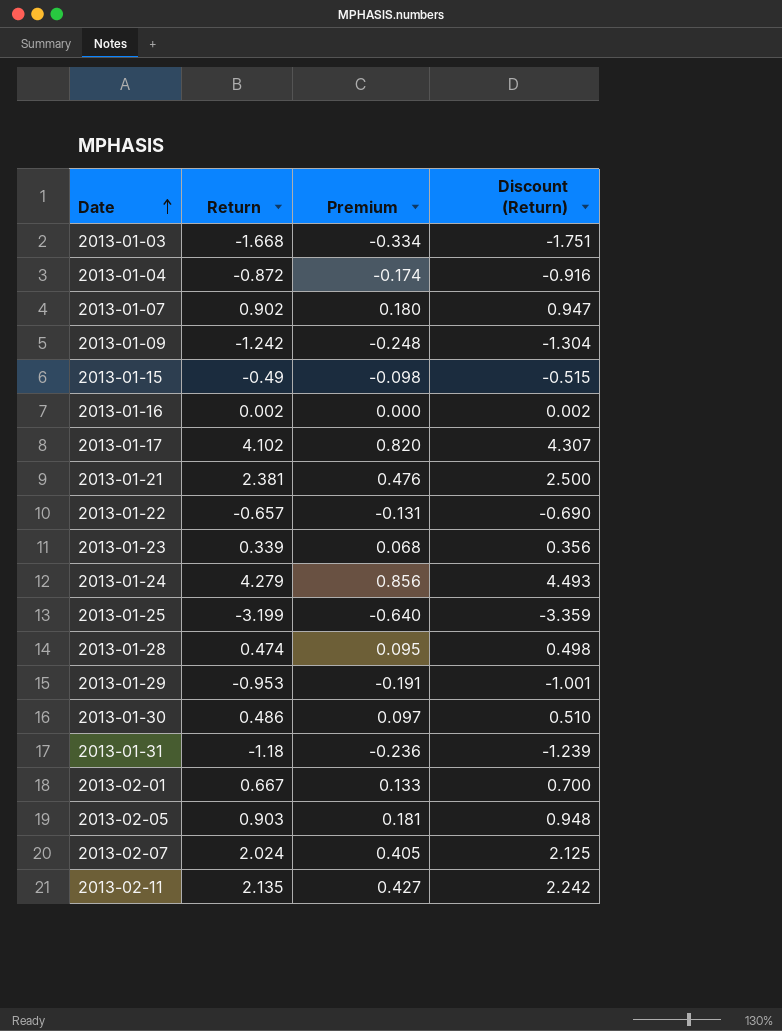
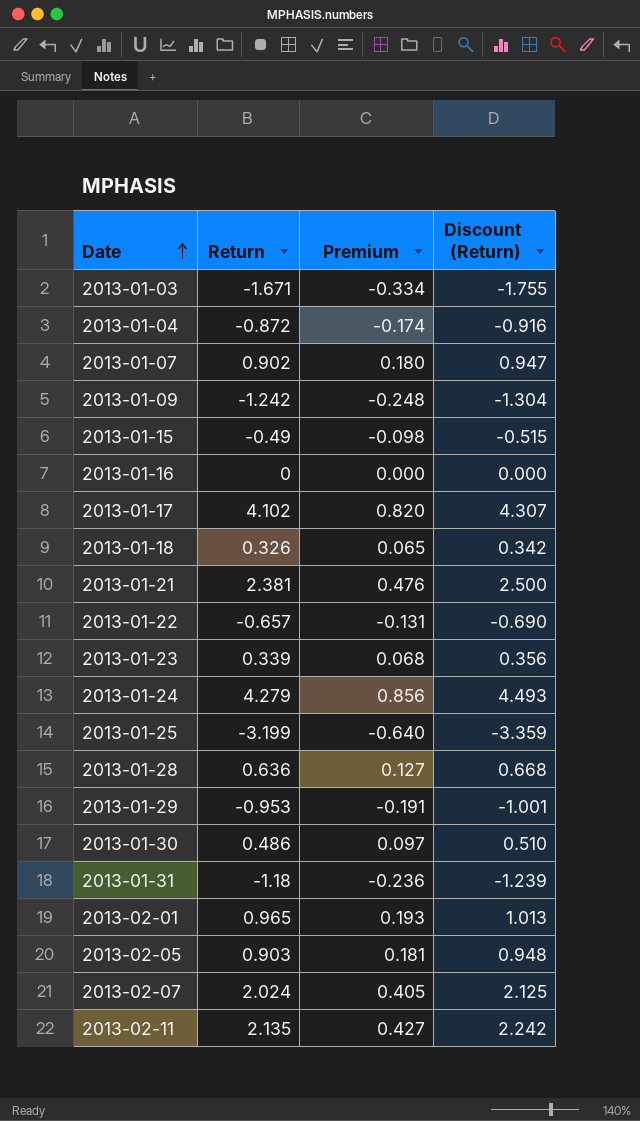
2013-01-03 | Return: -1.668 -> -1.671
2013-01-03 | Discount (Return): -1.751 -> -1.755
2013-01-16 | Return: 0.002 -> 0
2013-01-16 | Discount (Return): 0.002 -> 0.000
row 2013-01-18: none -> 0.326 | 0.065 | 0.342
2013-01-28 | Return: 0.474 -> 0.636
2013-01-28 | Premium: 0.095 -> 0.127
2013-01-28 | Discount (Return): 0.498 -> 0.668
2013-02-01 | Return: 0.667 -> 0.965
2013-02-01 | Premium: 0.133 -> 0.193
2013-02-01 | Discount (Return): 0.700 -> 1.013

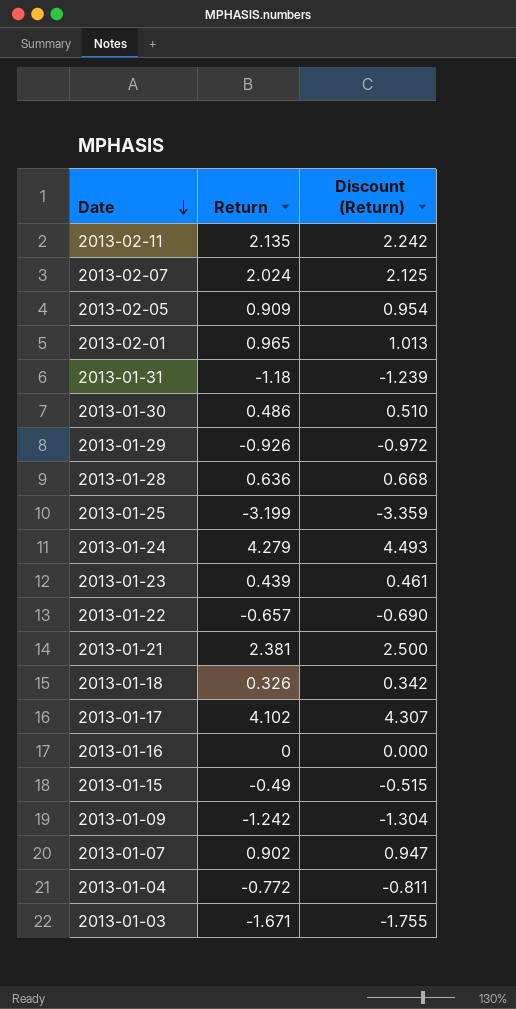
row order: Date ascending -> Date descending
column Premium | formula: [Return] * 0.2 -> none
2013-02-05 | Return: 0.903 -> 0.909
2013-02-05 | Discount (Return): 0.948 -> 0.954
2013-01-29 | Return: -0.953 -> -0.926
2013-01-29 | Discount (Return): -1.001 -> -0.972
2013-01-23 | Return: 0.339 -> 0.439
2013-01-23 | Discount (Return): 0.356 -> 0.461
2013-01-04 | Return: -0.872 -> -0.772
2013-01-04 | Discount (Return): -0.916 -> -0.811

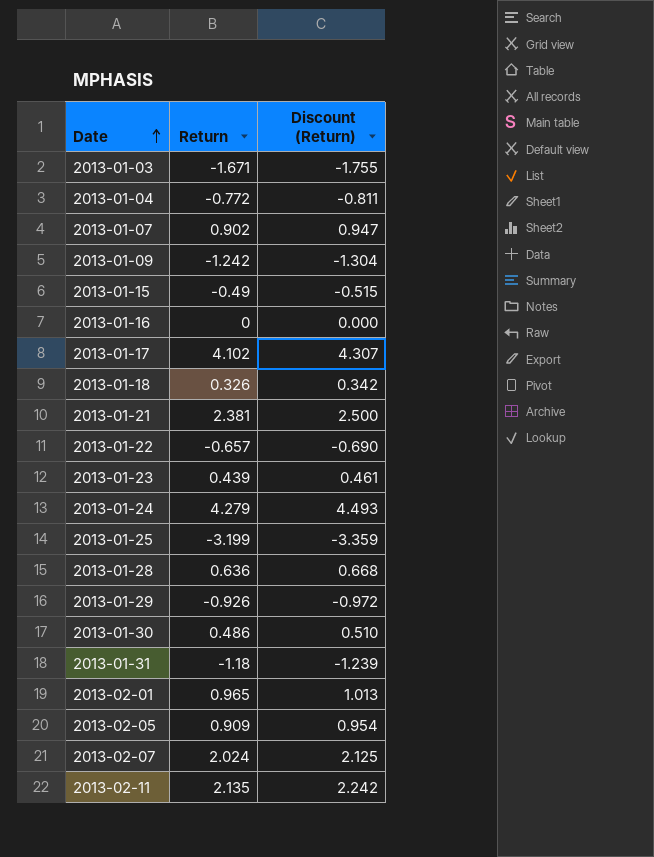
row order: Date descending -> Date ascending

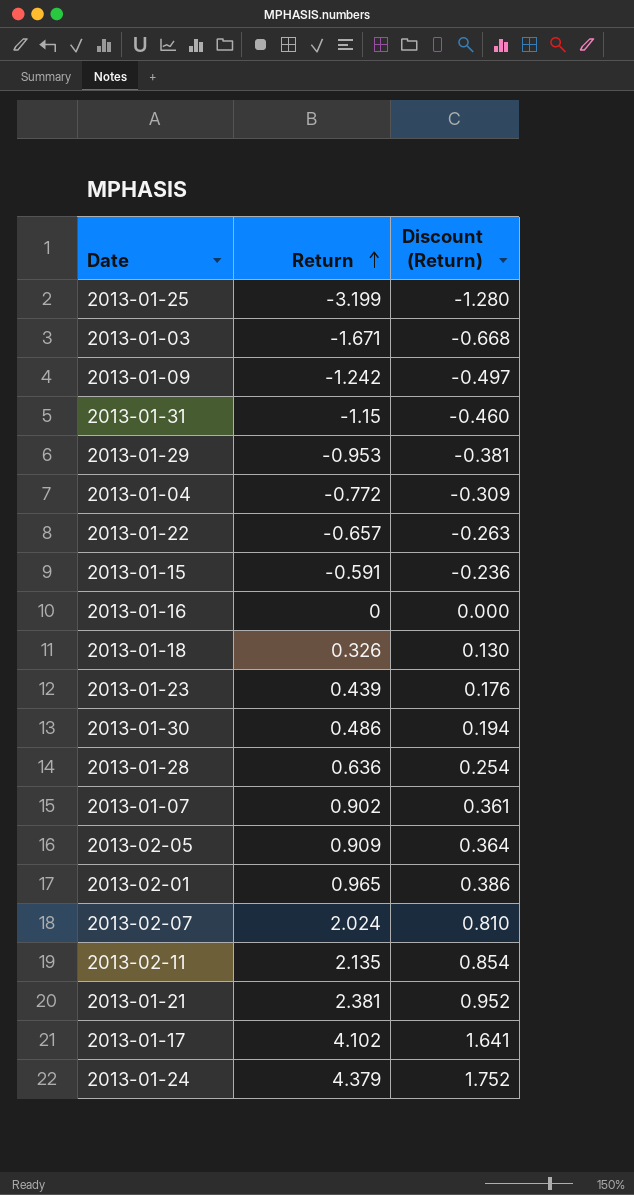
row order: Date ascending -> Return ascending
column Discount (Return) | formula: [Return] * 1.05 -> [Return] * 0.4
2013-01-31 | Return: -1.18 -> -1.15
2013-01-29 | Return: -0.926 -> -0.953
2013-01-15 | Return: -0.49 -> -0.591
2013-01-24 | Return: 4.279 -> 4.379

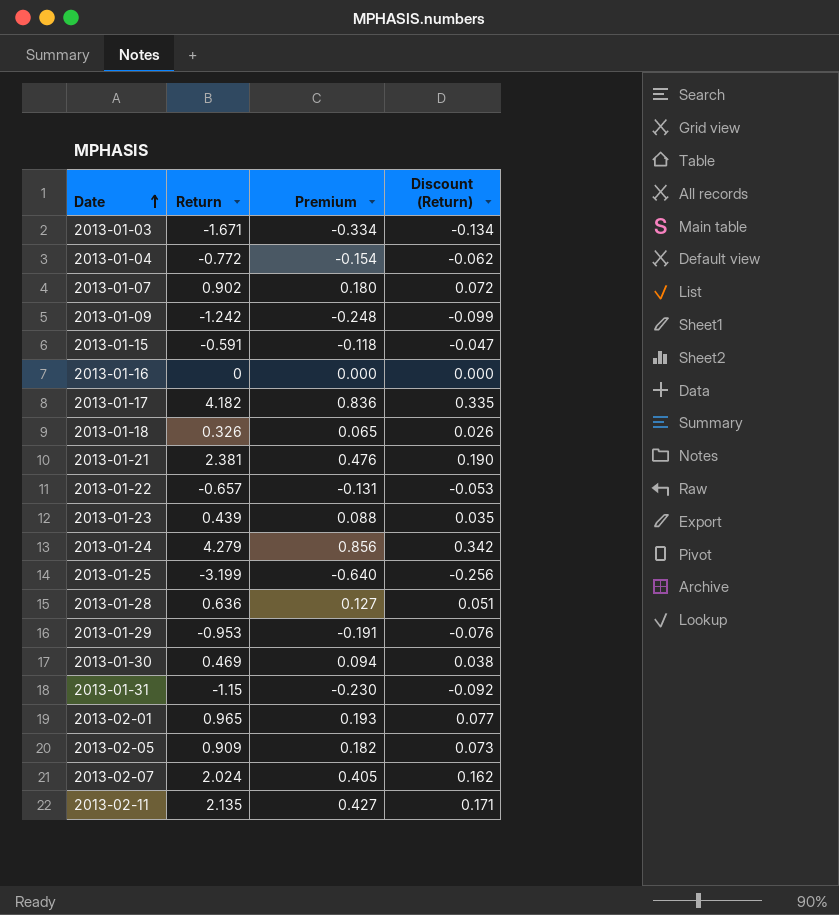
row order: Return ascending -> Date ascending
column Premium | formula: none -> [Return] * 0.2
column Discount (Return) | formula: [Return] * 0.4 -> [Return] * 0.08
2013-01-17 | Return: 4.102 -> 4.182
2013-01-24 | Return: 4.379 -> 4.279
2013-01-30 | Return: 0.486 -> 0.469

